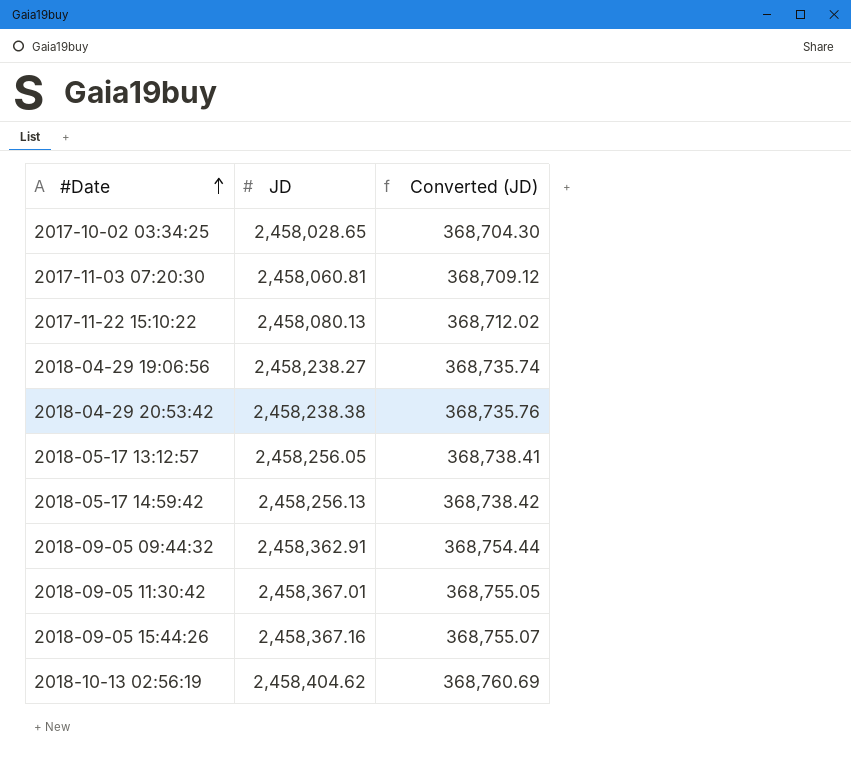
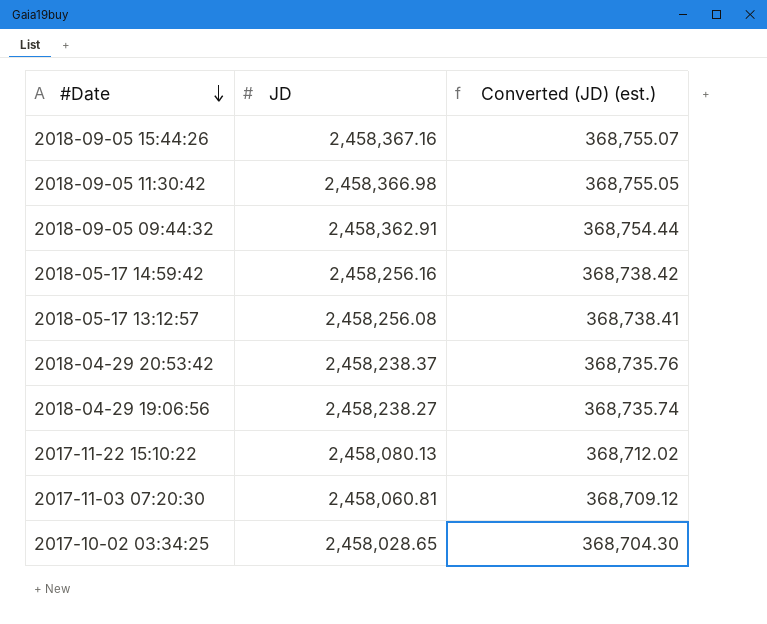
row order: #Date ascending -> #Date descending
column name: Converted (JD) -> Converted (JD) (est.)
row 2018-10-13 02:56:19: 2,458,404.62 | 368,760.69 -> none
2018-09-05 11:30:42 | JD: 2,458,367.01 -> 2,458,366.98
2018-05-17 14:59:42 | JD: 2,458,256.13 -> 2,458,256.16
2018-05-17 13:12:57 | JD: 2,458,256.05 -> 2,458,256.08
2018-04-29 20:53:42 | JD: 2,458,238.38 -> 2,458,238.37

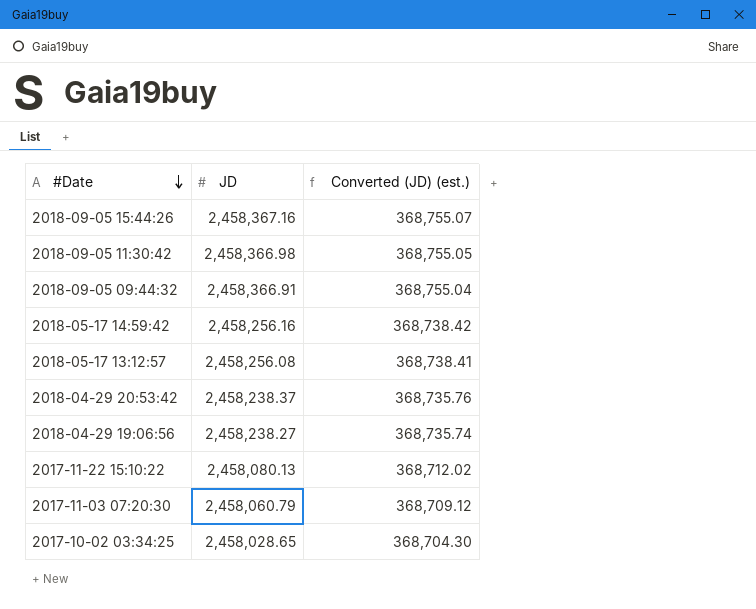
2018-09-05 09:44:32 | JD: 2,458,362.91 -> 2,458,366.91
2018-09-05 09:44:32 | Converted (JD) (est.): 368,754.44 -> 368,755.04
2017-11-03 07:20:30 | JD: 2,458,060.81 -> 2,458,060.79

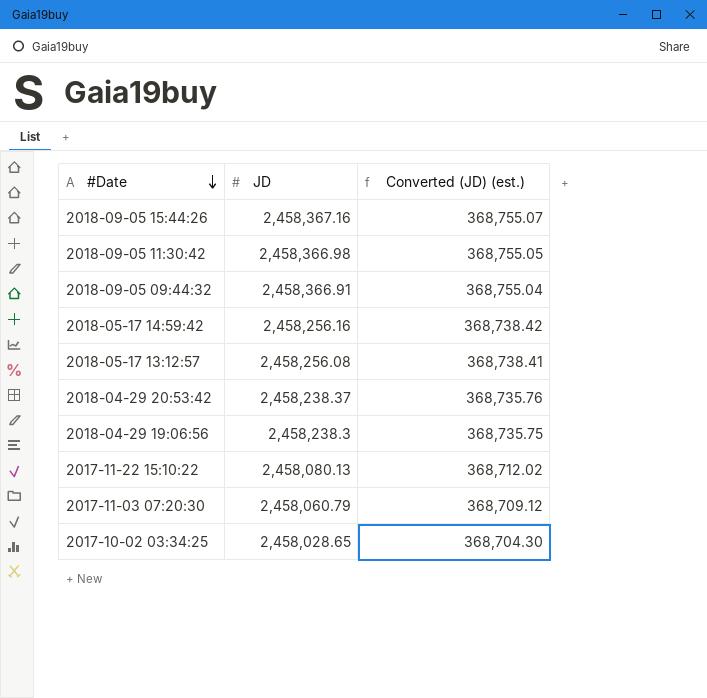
2018-04-29 19:06:56 | JD: 2,458,238.27 -> 2,458,238.3
2018-04-29 19:06:56 | Converted (JD) (est.): 368,735.74 -> 368,735.75

